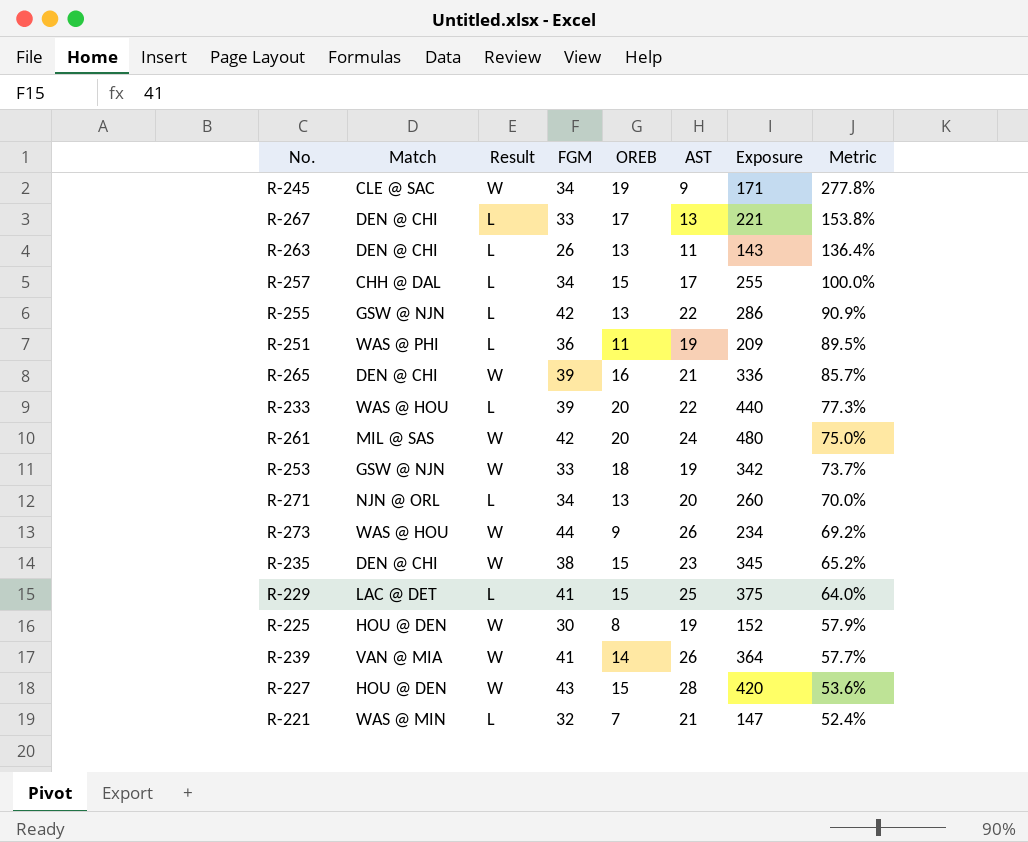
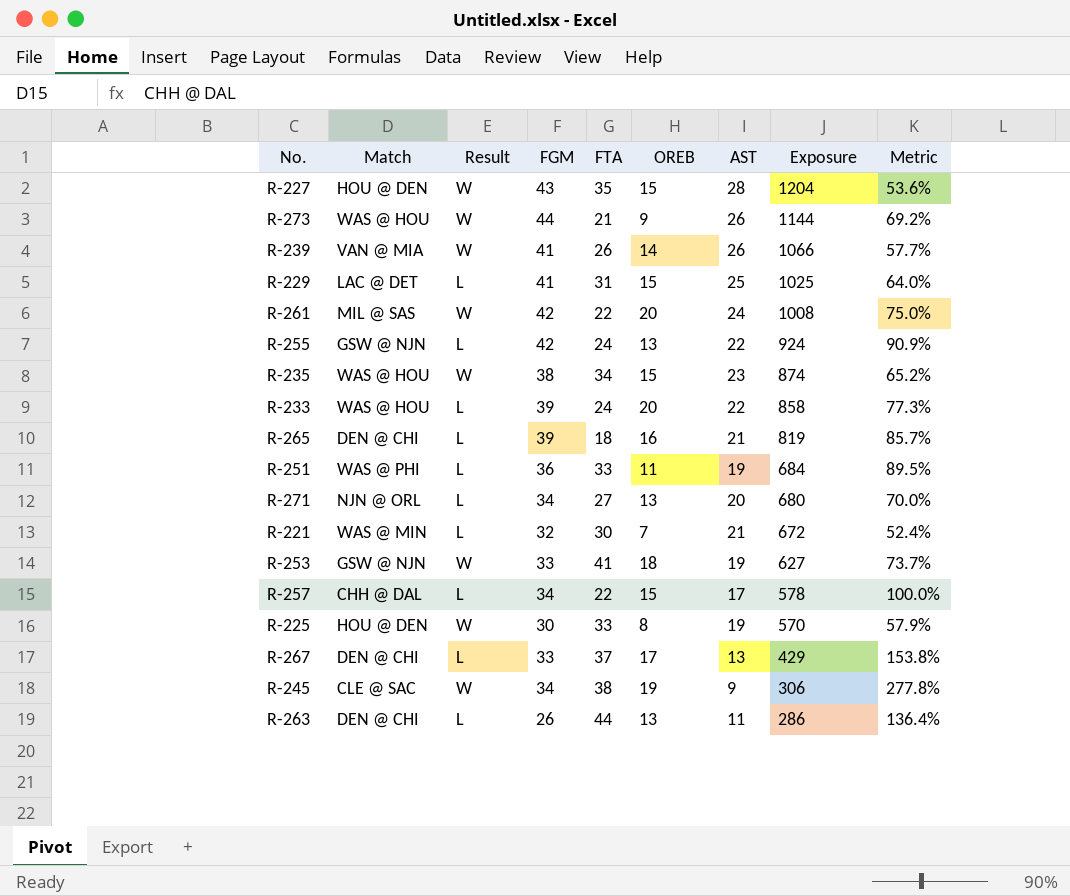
row order: Metric descending -> Exposure descending
column FTA | position: none -> 5
column Exposure | formula: [OREB] * [AST] -> [FGM] * [AST]
R-235 | Match: DEN @ CHI -> WAS @ HOU
R-265 | Result: W -> L

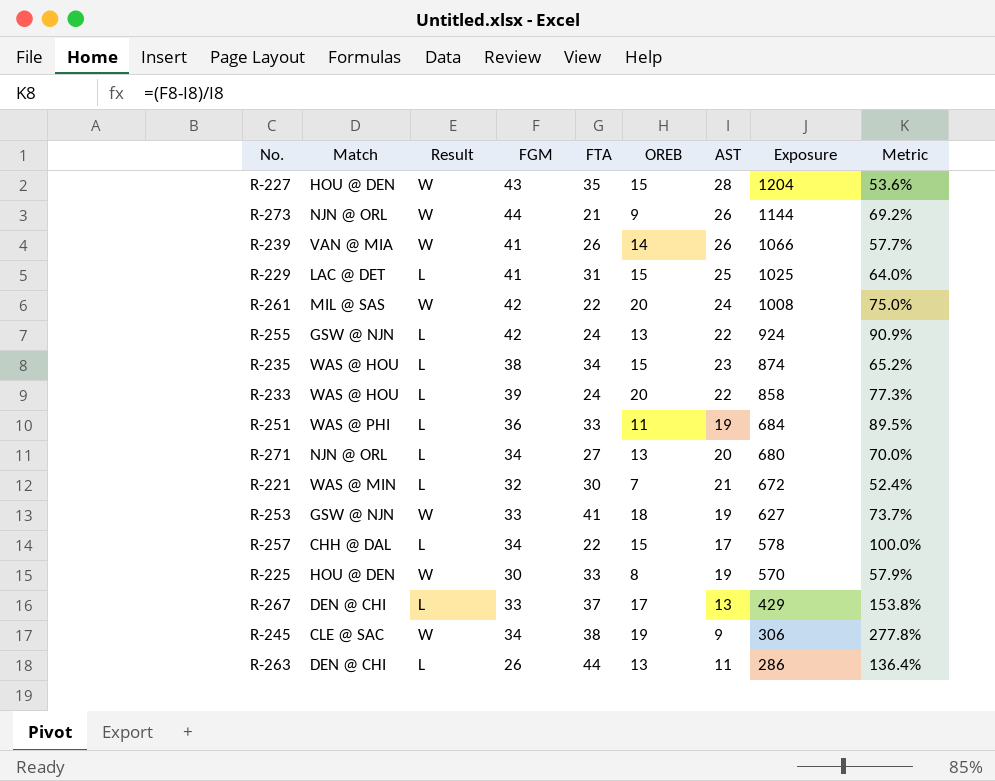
row R-265: DEN @ CHI | L | 39 | 18 | 16 | 21 | 819 | 85.7% -> none
R-273 | Match: WAS @ HOU -> NJN @ ORL
R-235 | Result: W -> L

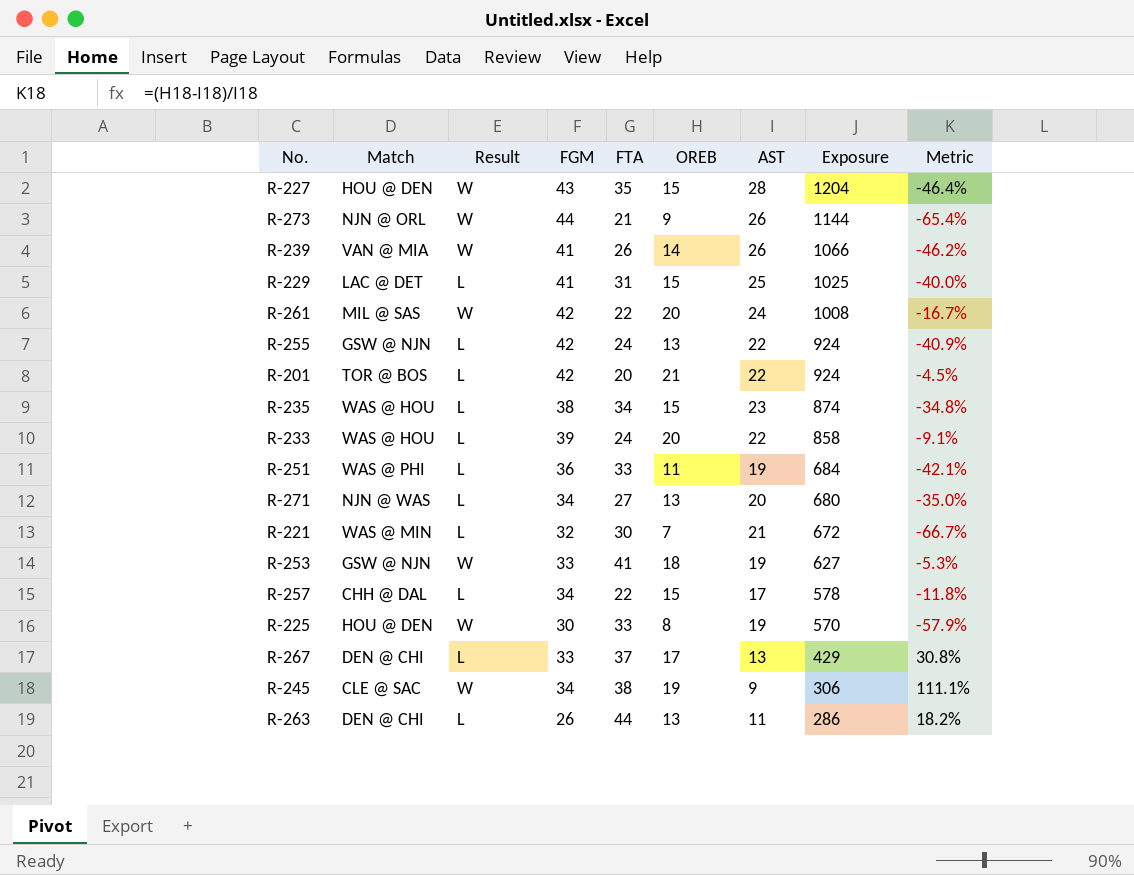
column Metric | formula: ([FGM] - [AST]) / [AST] -> ([OREB] - [AST]) / [AST]
row R-201: none -> TOR @ BOS | L | 42 | 20 | 21 | 22 | 924 | -4.5%
R-271 | Match: NJN @ ORL -> NJN @ WAS

